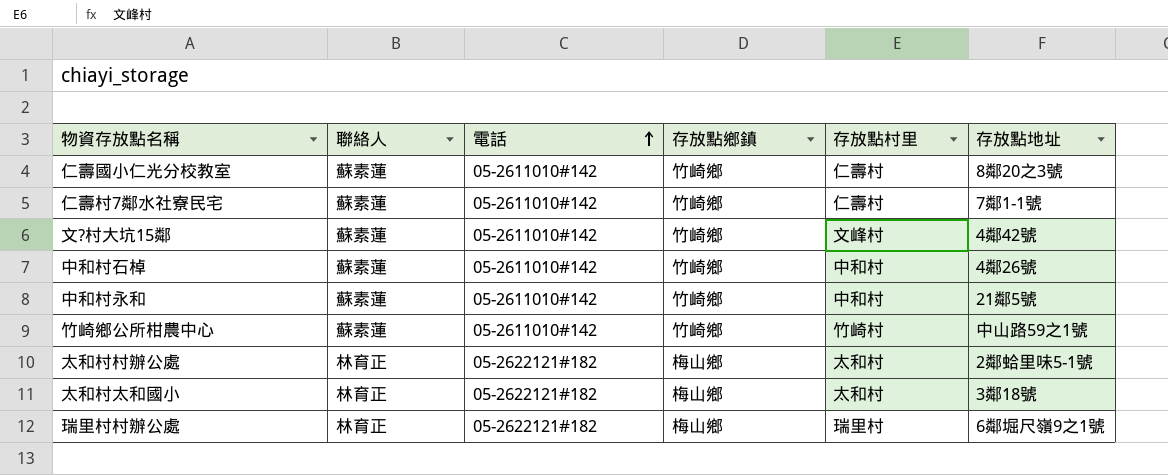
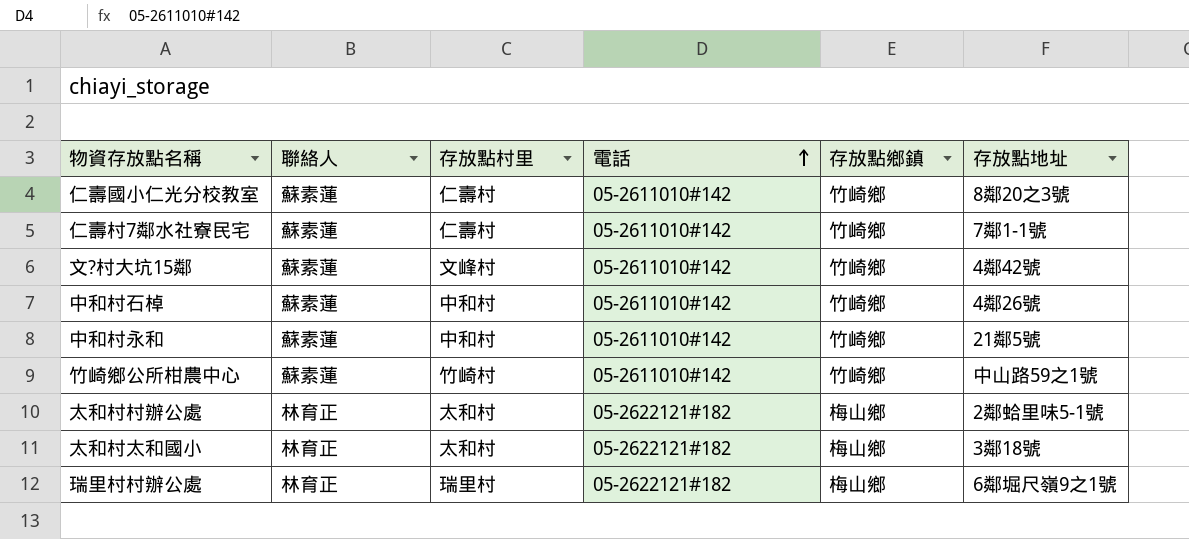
column 存放點村里 | position: 5 -> 3

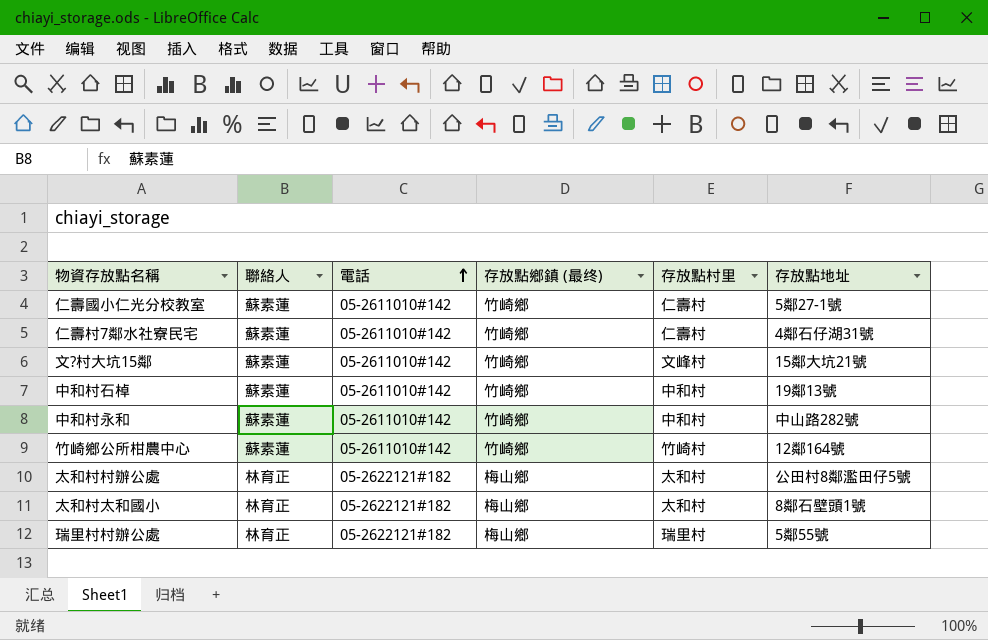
column name: 存放點鄉鎮 -> 存放點鄉鎮 (最终)
column 存放點村里 | position: 3 -> 5
仁壽國小仁光分校教室 | 存放點地址: 8鄰20之3號 -> 5鄰27-1號
仁壽村7鄰水社寮民宅 | 存放點地址: 7鄰1-1號 -> 4鄰石仔湖31號
文?村大坑15鄰 | 存放點地址: 4鄰42號 -> 15鄰大坑21號
中和村石棹 | 存放點地址: 4鄰26號 -> 19鄰13號
中和村永和 | 存放點地址: 21鄰5號 -> 中山路282號
竹崎鄉公所柑農中心 | 存放點地址: 中山路59之1號 -> 12鄰164號
太和村村辦公處 | 存放點地址: 2鄰蛤里味5-1號 -> 公田村8鄰濫田仔5號
太和村太和國小 | 存放點地址: 3鄰18號 -> 8鄰石壁頭1號
瑞里村村辦公處 | 存放點地址: 6鄰堀尺嶺9之1號 -> 5鄰55號

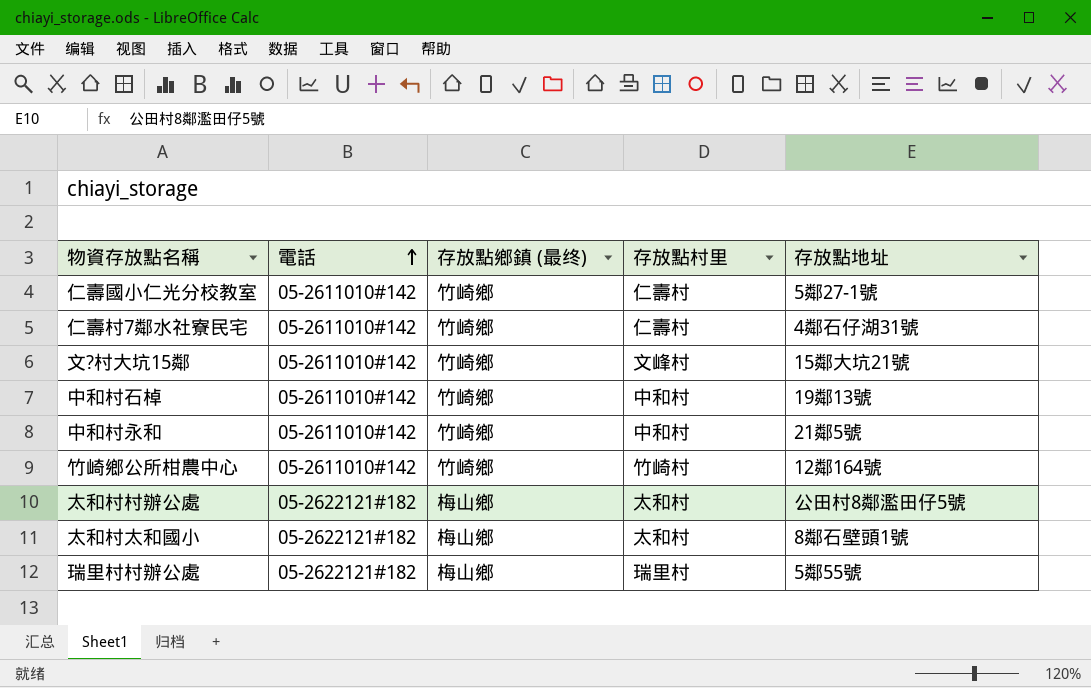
column 聯絡人 | position: 2 -> none
中和村永和 | 存放點地址: 中山路282號 -> 21鄰5號

